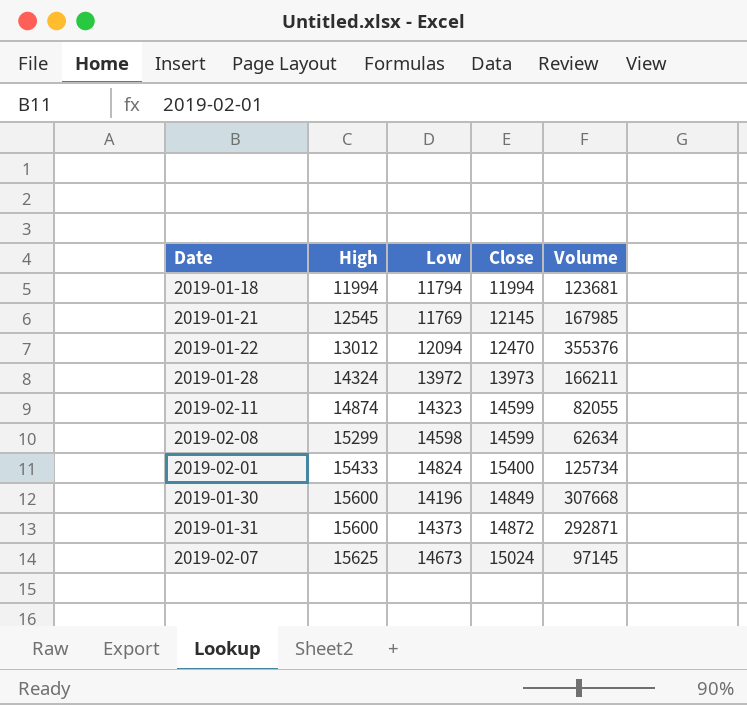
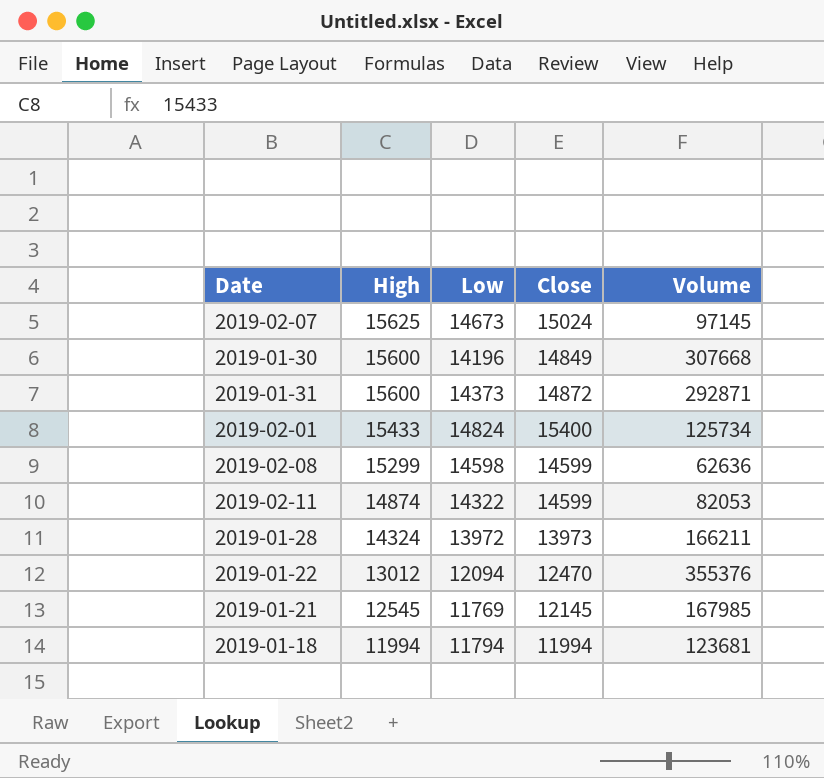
row order: High ascending -> High descending
2019-02-08 | Volume: 62634 -> 62636
2019-02-11 | Low: 14323 -> 14322
2019-02-11 | Volume: 82055 -> 82053

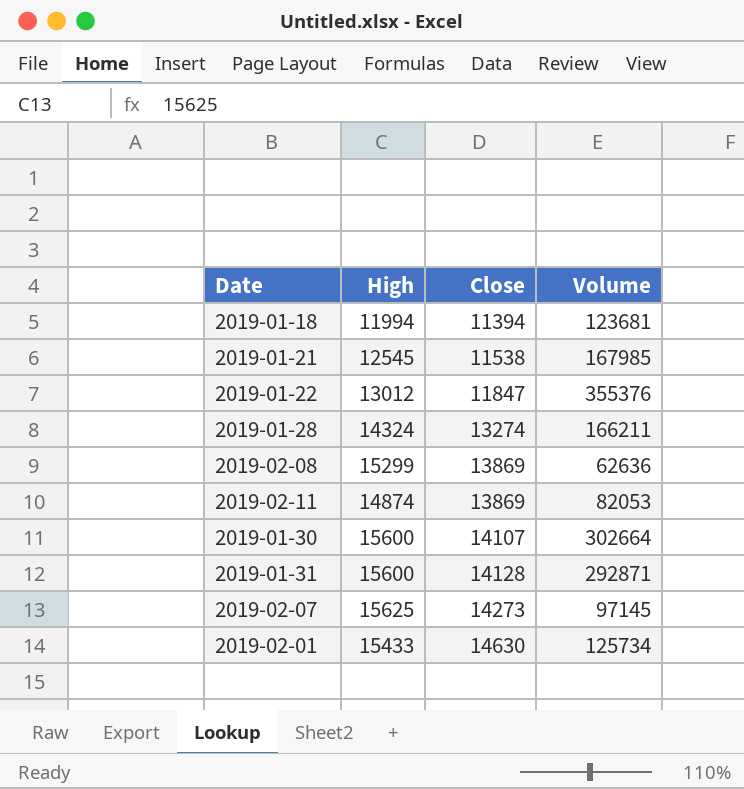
row order: High descending -> Close ascending
column Low | position: 3 -> none
2019-01-18 | Close: 11994 -> 11394
2019-01-21 | Close: 12145 -> 11538
2019-01-22 | Close: 12470 -> 11847
2019-01-28 | Close: 13973 -> 13274
2019-02-08 | Close: 14599 -> 13869
2019-02-11 | Close: 14599 -> 13869
2019-01-30 | Close: 14849 -> 14107
2019-01-30 | Volume: 307668 -> 302664
2019-01-31 | Close: 14872 -> 14128
2019-02-07 | Close: 15024 -> 14273
2019-02-01 | Close: 15400 -> 14630

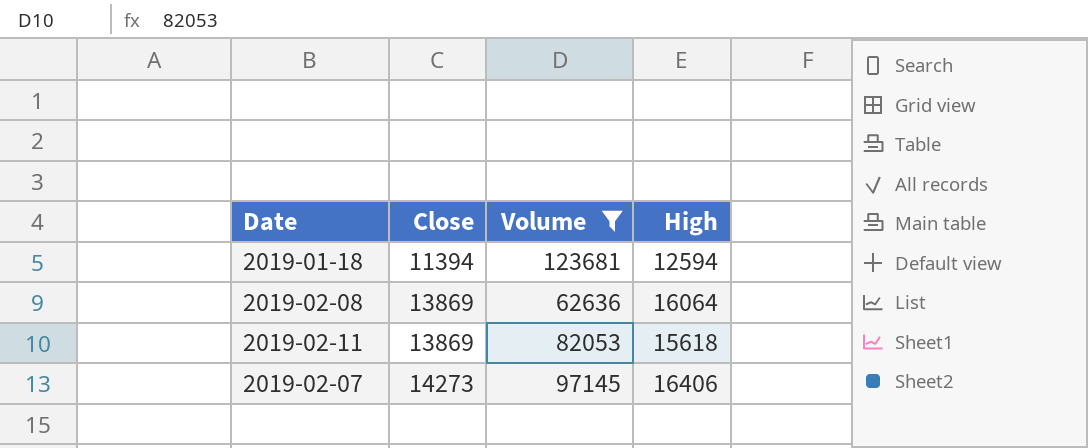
filter: none -> Volume <= 123681
column High | position: 2 -> 4
2019-01-18 | High: 11994 -> 12594
2019-02-08 | High: 15299 -> 16064
2019-02-11 | High: 14874 -> 15618
2019-02-07 | High: 15625 -> 16406

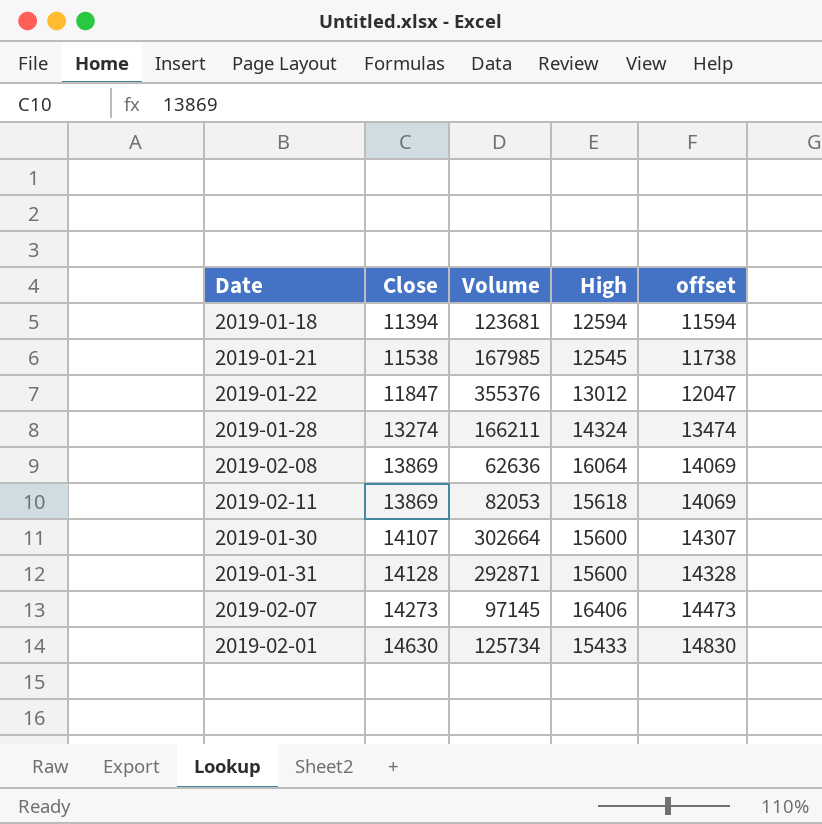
filter: Volume <= 123681 -> none
column offset | formula: none -> [Close] + 200

